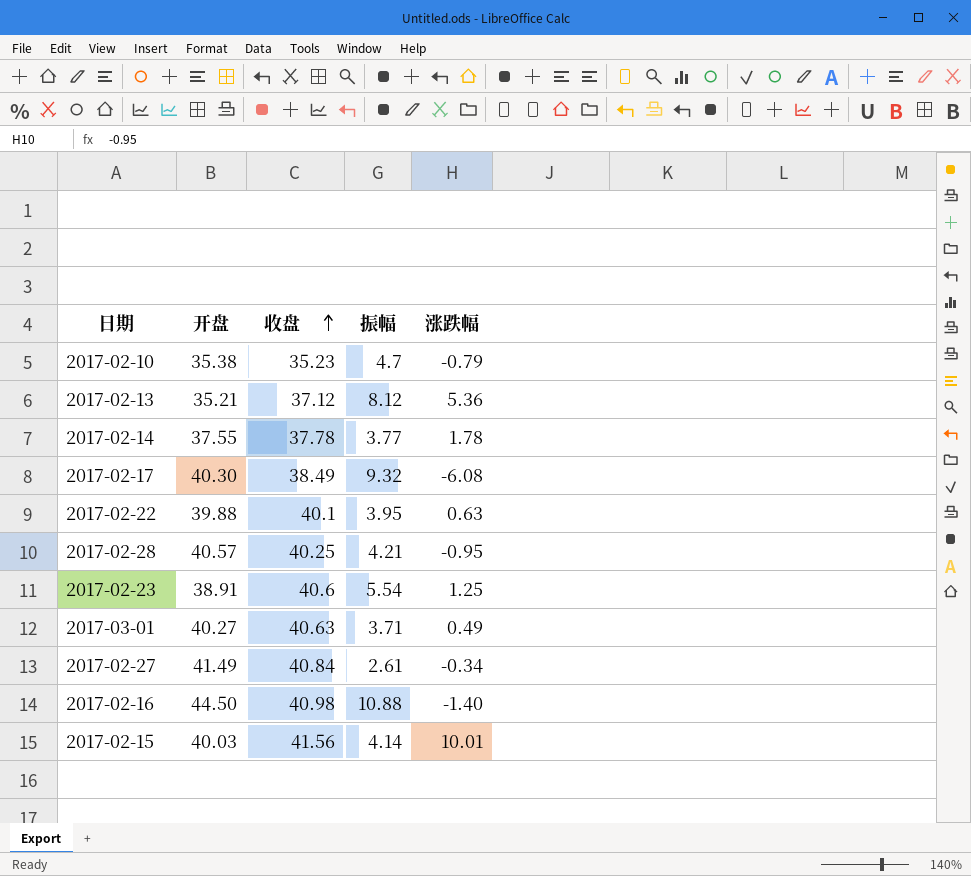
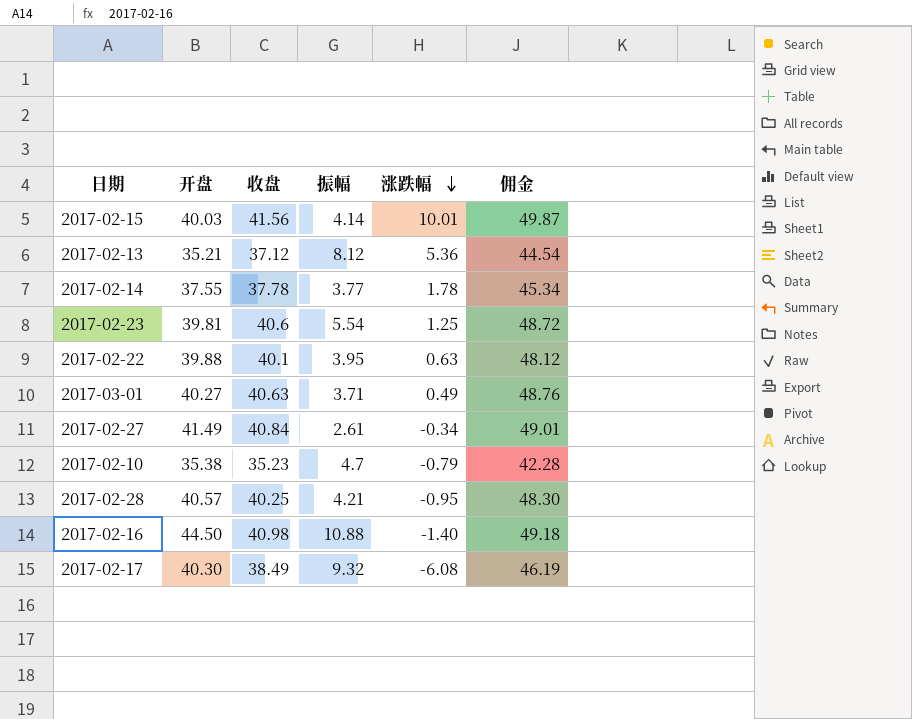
row order: 收盘 ascending -> 涨跌幅 descending
column 佣金 | formula: none -> [收盘] * 1.2
2017-02-23 | 开盘: 38.91 -> 39.81

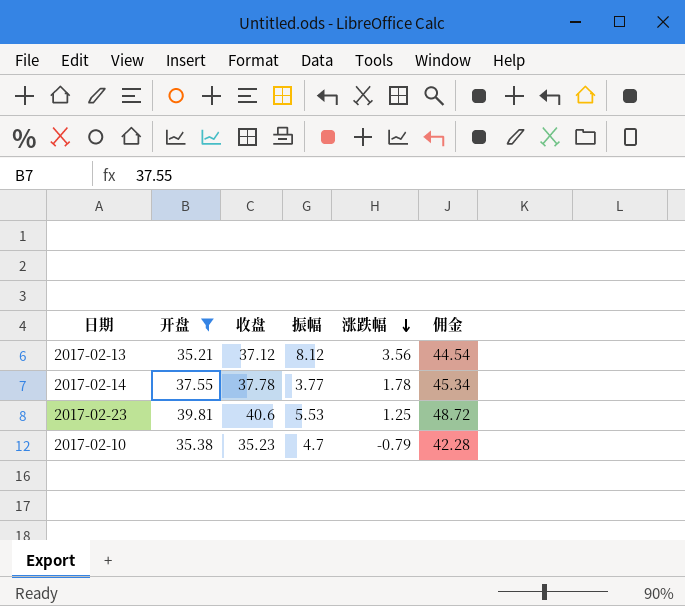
filter: none -> 开盘 <= 39.81
2017-02-13 | 涨跌幅: 5.36 -> 3.56
2017-02-23 | 振幅: 5.54 -> 5.53

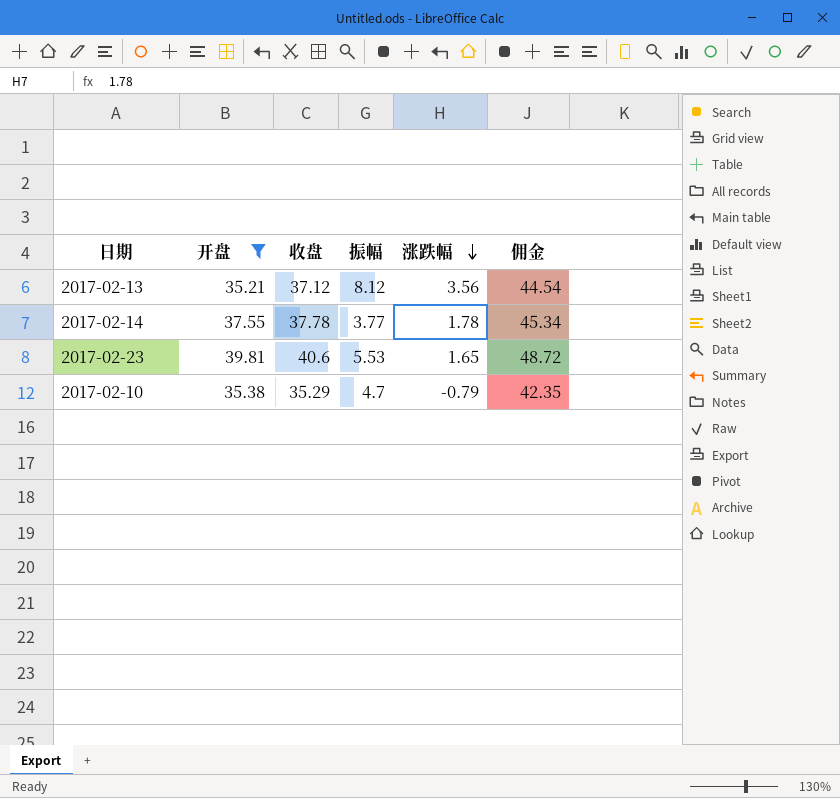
2017-02-23 | 涨跌幅: 1.25 -> 1.65
2017-02-10 | 收盘: 35.23 -> 35.29
2017-02-10 | 佣金: 42.28 -> 42.35

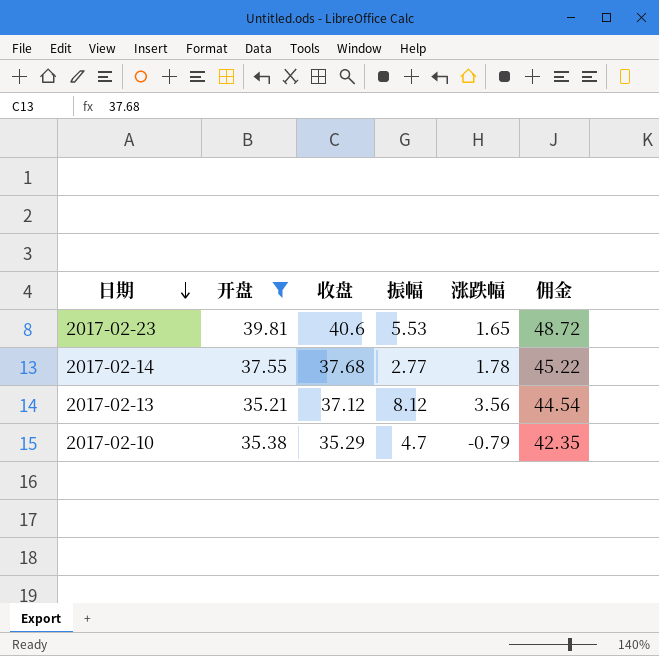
row order: 涨跌幅 descending -> 日期 descending
2017-02-14 | 收盘: 37.78 -> 37.68
2017-02-14 | 振幅: 3.77 -> 2.77
2017-02-14 | 佣金: 45.34 -> 45.22

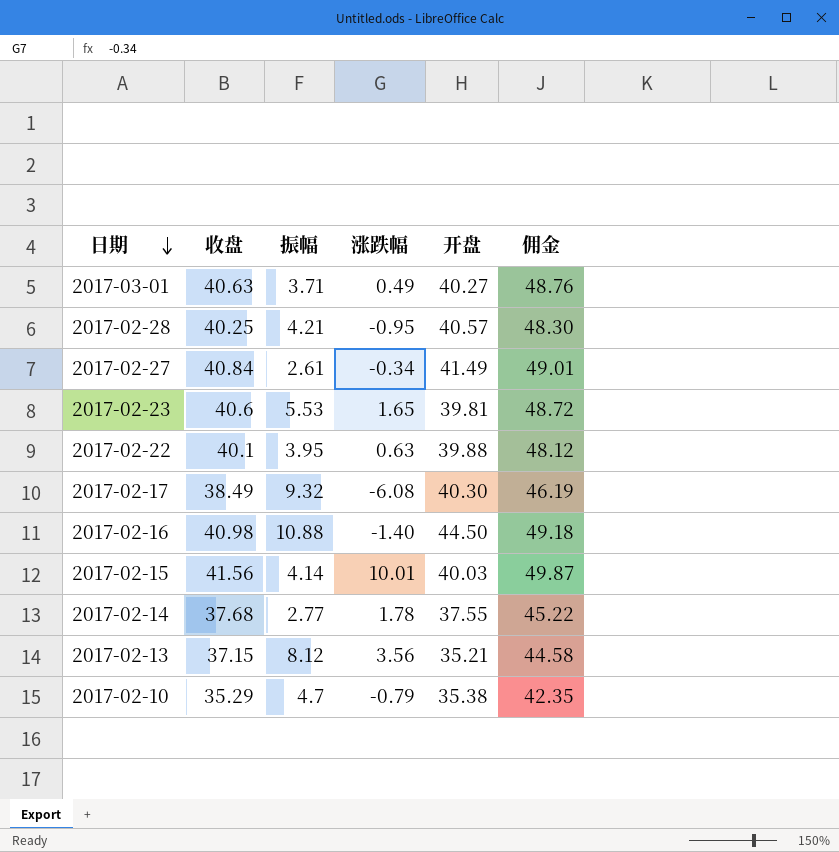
filter: 开盘 <= 39.81 -> none
column 开盘 | position: 2 -> 5
2017-02-13 | 收盘: 37.12 -> 37.15
2017-02-13 | 佣金: 44.54 -> 44.58

